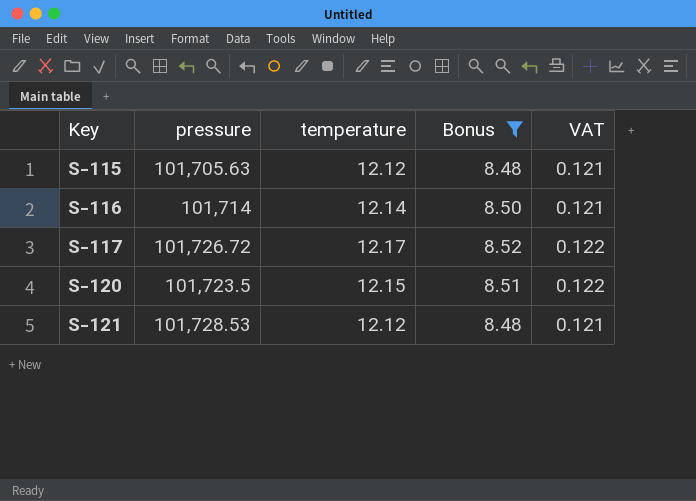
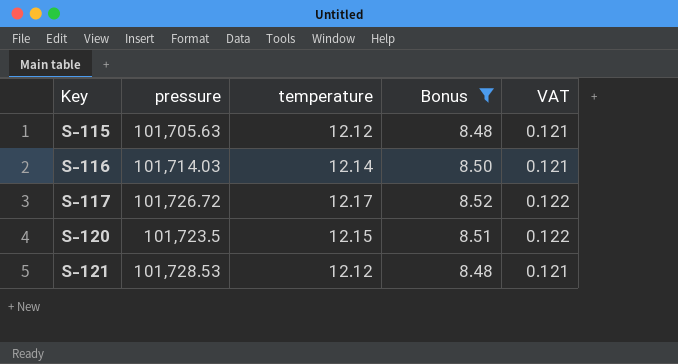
S-116 | pressure: 101,714 -> 101,714.03

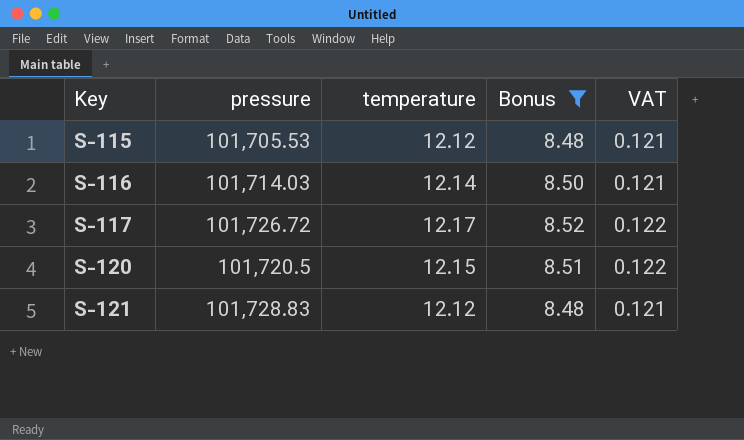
S-115 | pressure: 101,705.63 -> 101,705.53
S-120 | pressure: 101,723.5 -> 101,720.5
S-121 | pressure: 101,728.53 -> 101,728.83

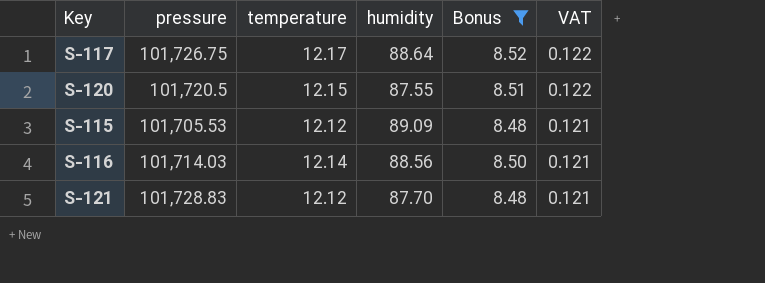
row order: Key ascending -> VAT descending
column humidity | position: none -> 4
S-117 | pressure: 101,726.72 -> 101,726.75

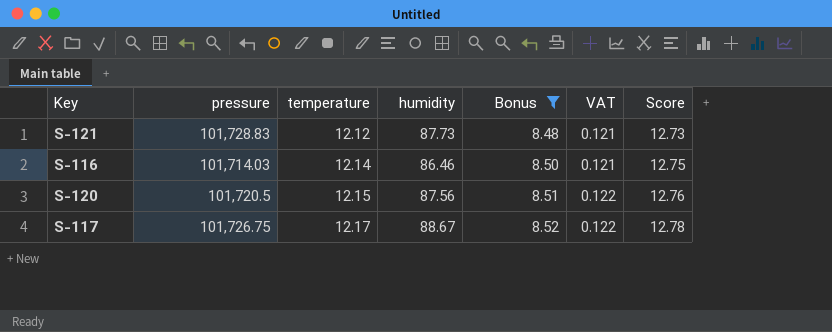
row order: VAT descending -> temperature ascending
column Score | formula: none -> [temperature] * 1.05
row S-115: 101,705.53 | 12.12 | 89.09 | 8.48 | 0.121 -> none
S-121 | humidity: 87.70 -> 87.73
S-116 | humidity: 88.56 -> 86.46
S-120 | humidity: 87.55 -> 87.56
S-117 | humidity: 88.64 -> 88.67

